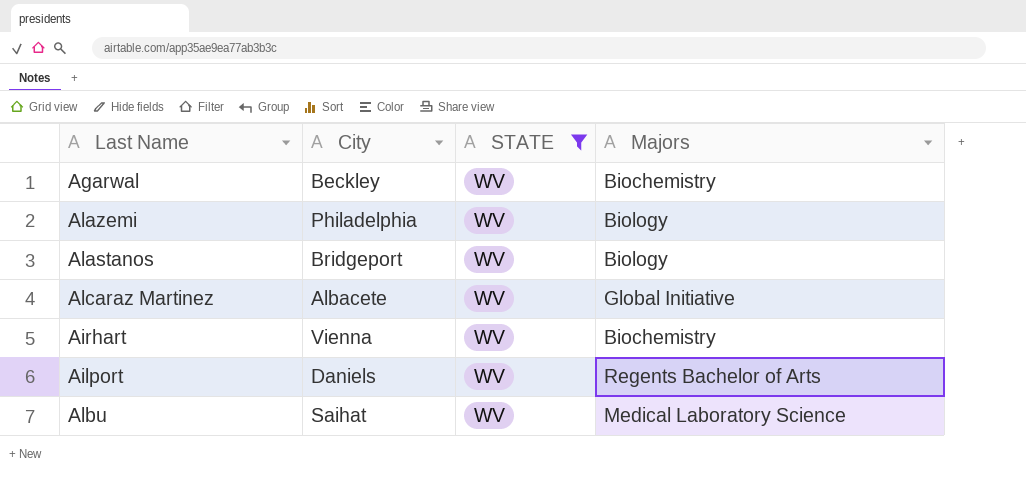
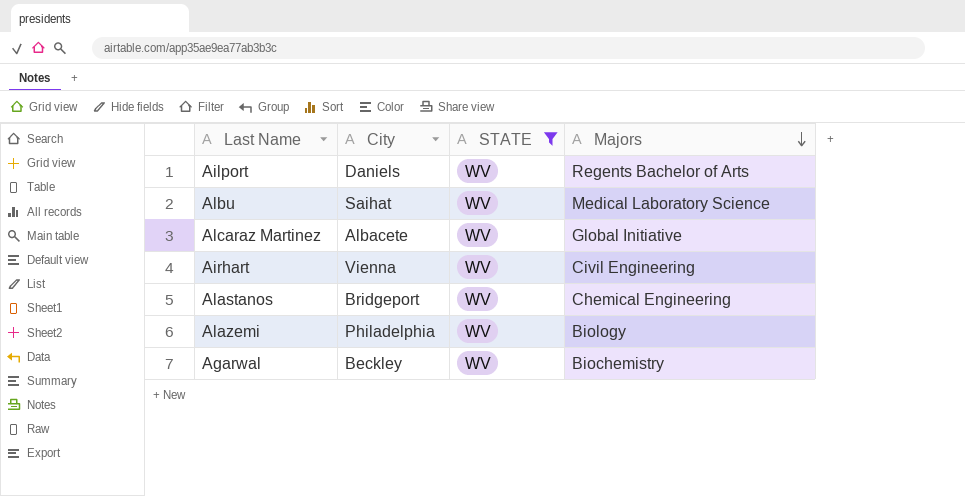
row order: none -> Majors descending
Airhart | Majors: Biochemistry -> Civil Engineering
Alastanos | Majors: Biology -> Chemical Engineering

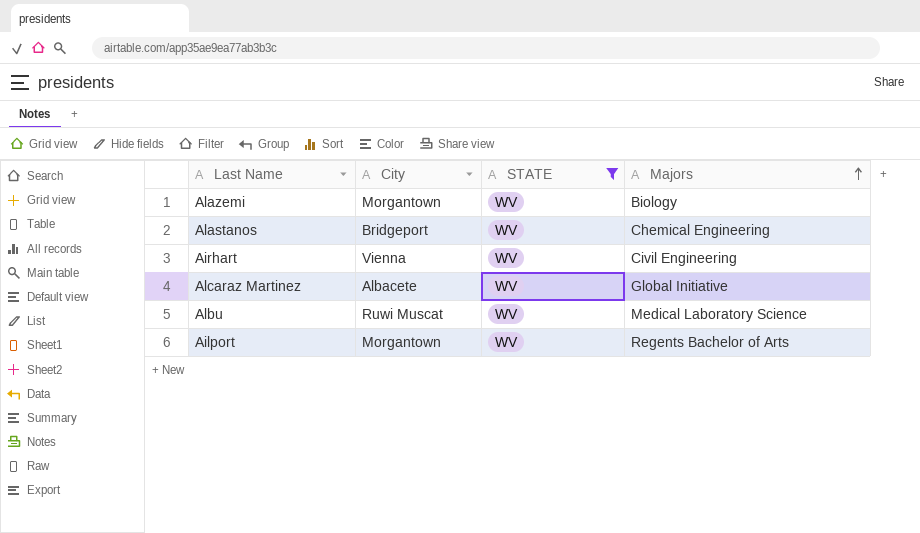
row order: Majors descending -> Majors ascending
row Agarwal: Beckley | WV | Biochemistry -> none
Alazemi | City: Philadelphia -> Morgantown
Albu | City: Saihat -> Ruwi Muscat
Ailport | City: Daniels -> Morgantown

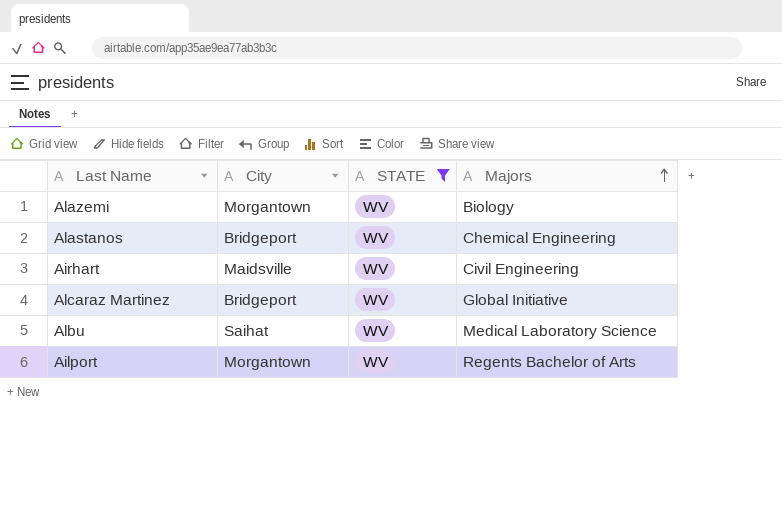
Airhart | City: Vienna -> Maidsville
Alcaraz Martinez | City: Albacete -> Bridgeport
Albu | City: Ruwi Muscat -> Saihat

